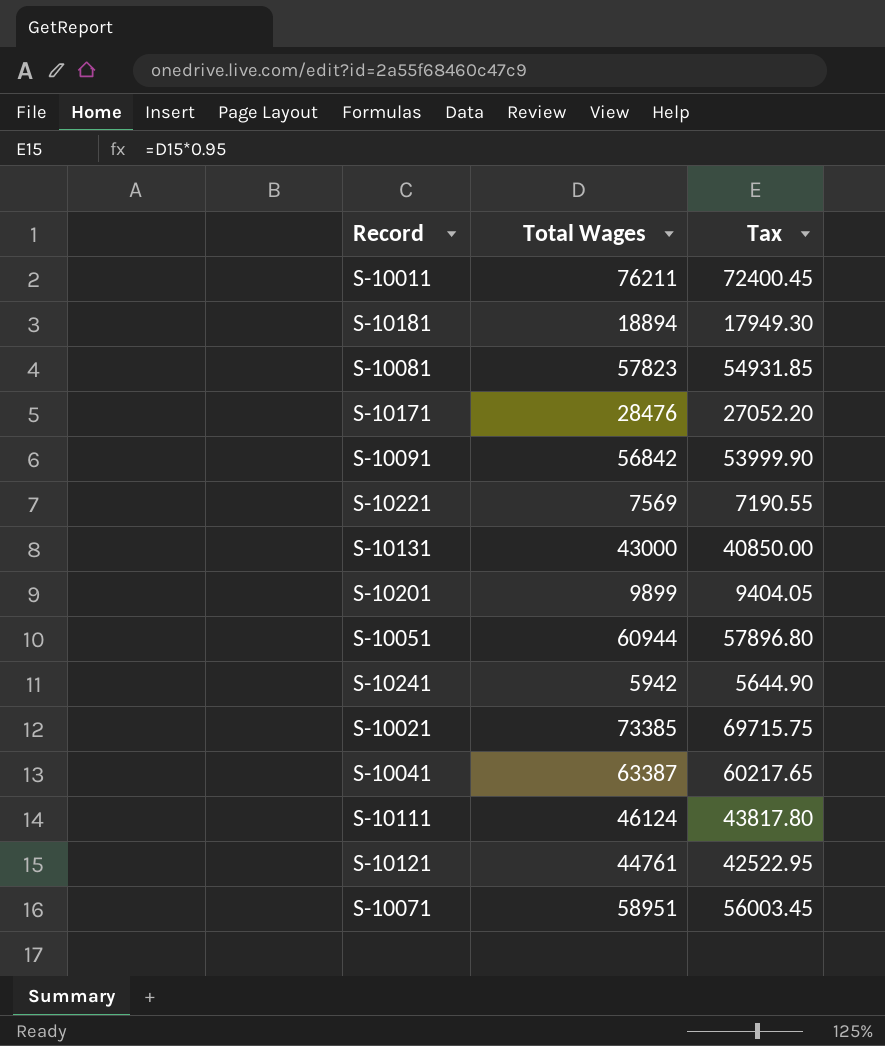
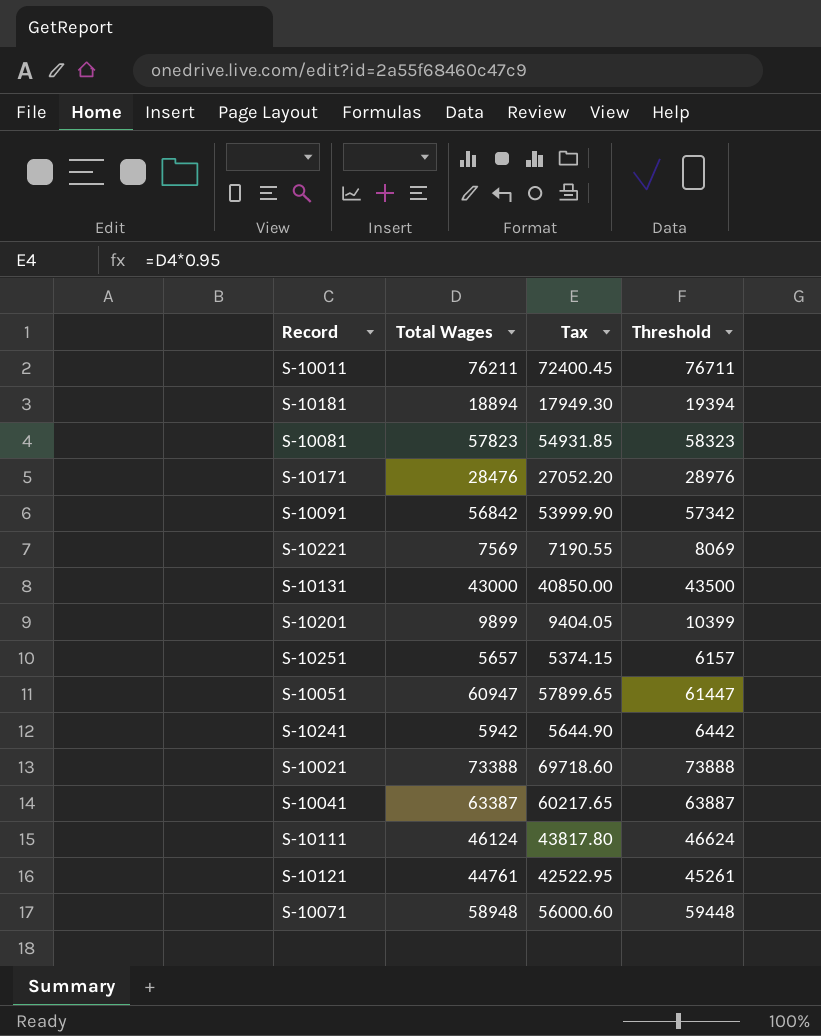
column Threshold | formula: none -> [Total Wages] + 500
row S-10251: none -> 5657 | 5374.15 | 6157
S-10051 | Total Wages: 60944 -> 60947
S-10051 | Tax: 57896.80 -> 57899.65
S-10021 | Total Wages: 73385 -> 73388
S-10021 | Tax: 69715.75 -> 69718.60
S-10071 | Total Wages: 58951 -> 58948
S-10071 | Tax: 56003.45 -> 56000.60

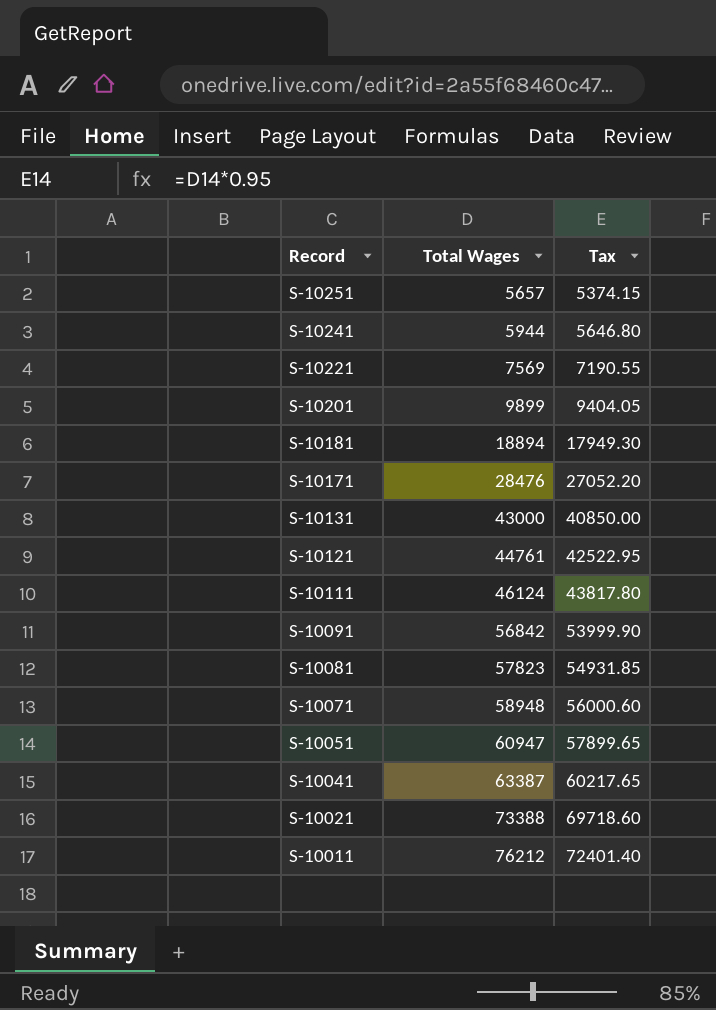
row order: none -> Record descending
column Threshold | formula: [Total Wages] + 500 -> none
S-10241 | Total Wages: 5942 -> 5944
S-10241 | Tax: 5644.90 -> 5646.80
S-10011 | Total Wages: 76211 -> 76212
S-10011 | Tax: 72400.45 -> 72401.40

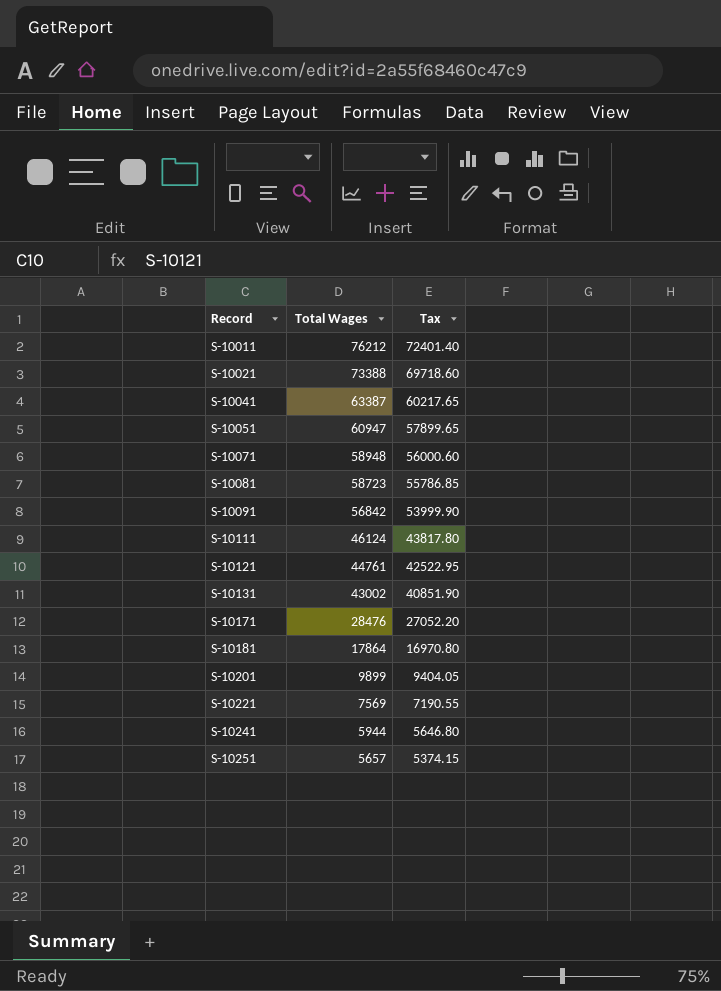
row order: Record descending -> Record ascending
S-10081 | Total Wages: 57823 -> 58723
S-10081 | Tax: 54931.85 -> 55786.85
S-10131 | Total Wages: 43000 -> 43002
S-10131 | Tax: 40850.00 -> 40851.90
S-10181 | Total Wages: 18894 -> 17864
S-10181 | Tax: 17949.30 -> 16970.80

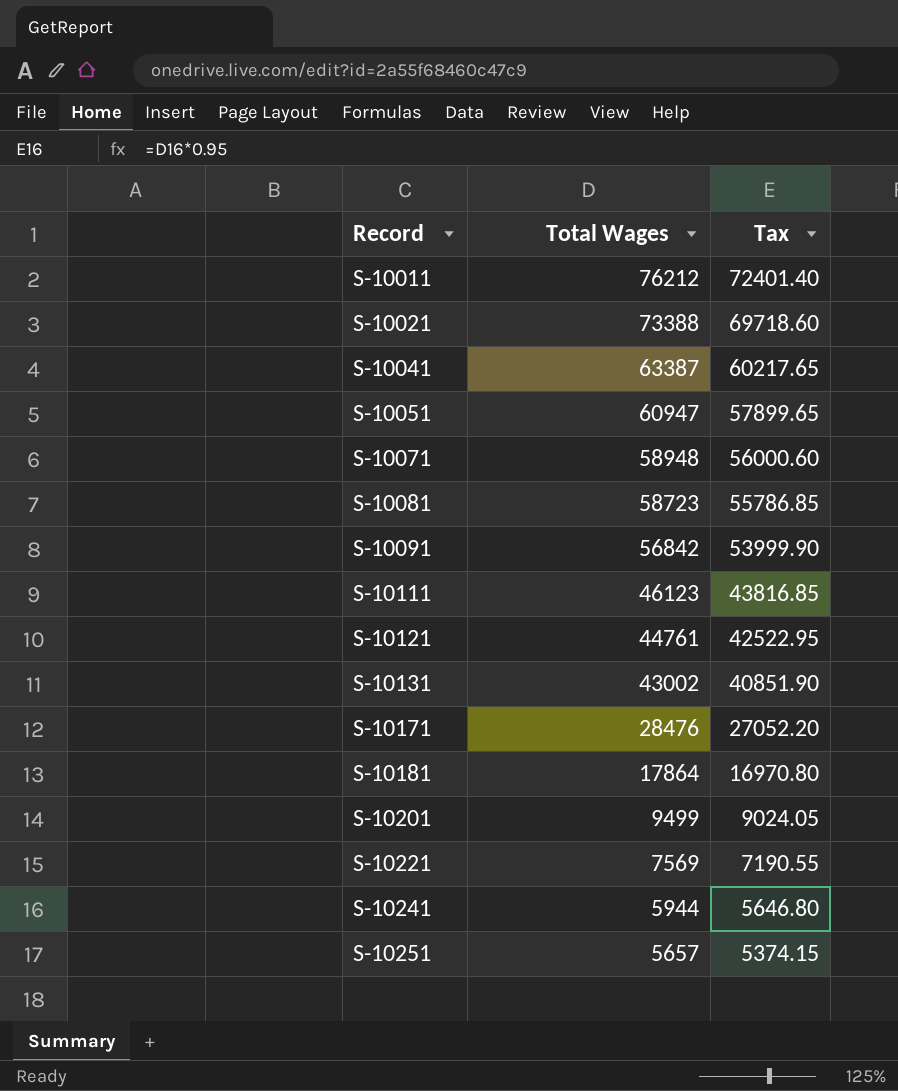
S-10111 | Total Wages: 46124 -> 46123
S-10111 | Tax: 43817.80 -> 43816.85
S-10201 | Total Wages: 9899 -> 9499
S-10201 | Tax: 9404.05 -> 9024.05

